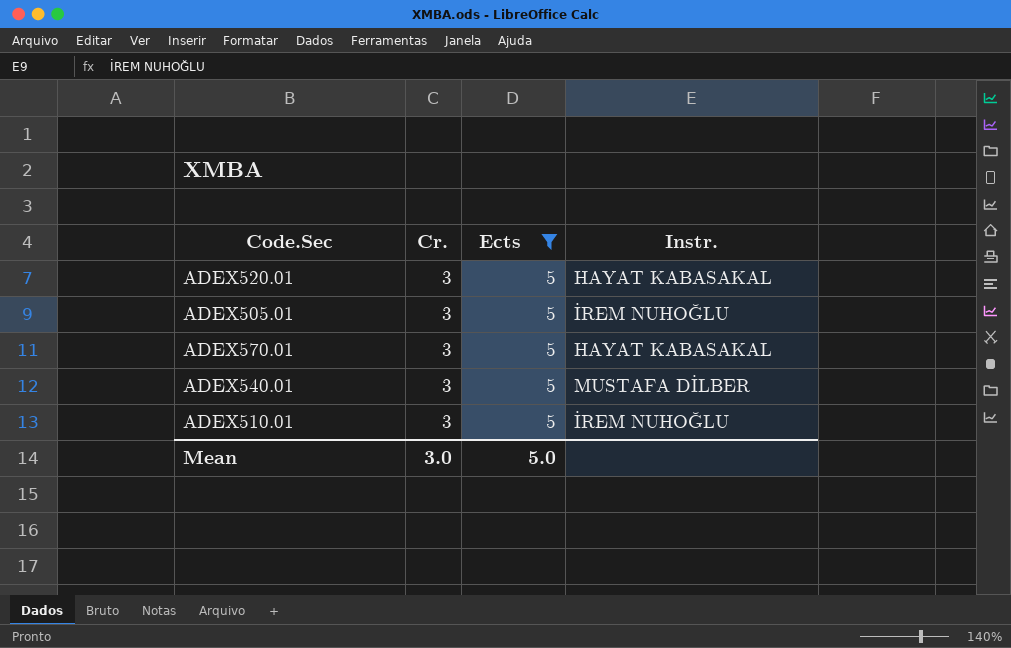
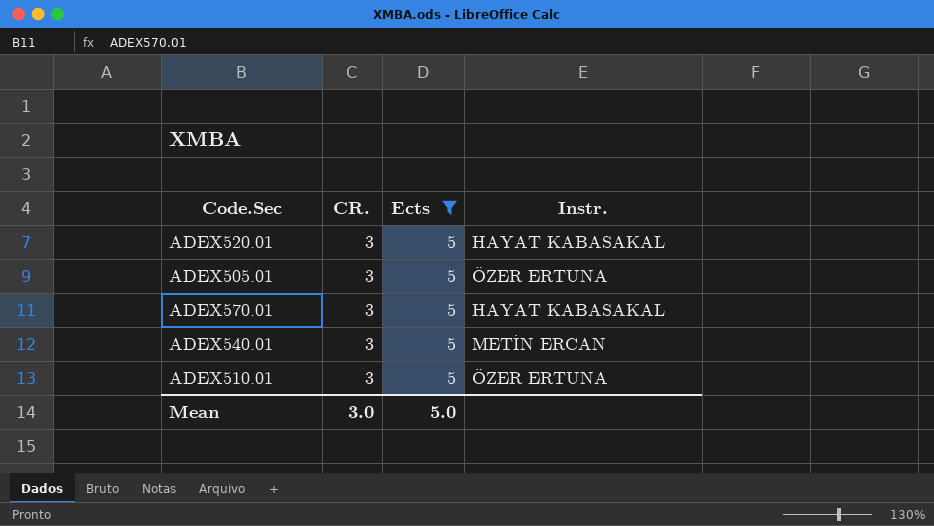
column name: Cr. -> CR.
ADEX505.01 | Instr.: İREM NUHOĞLU -> ÖZER ERTUNA
ADEX540.01 | Instr.: MUSTAFA DİLBER -> METİN ERCAN
ADEX510.01 | Instr.: İREM NUHOĞLU -> ÖZER ERTUNA

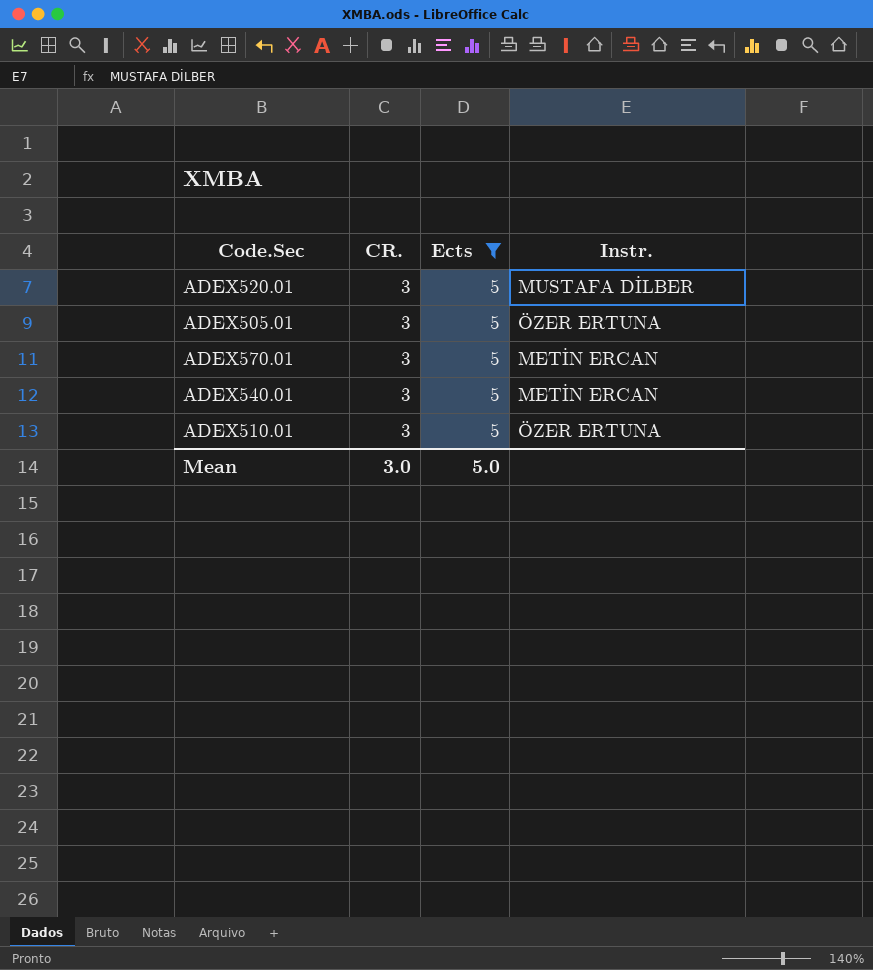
ADEX520.01 | Instr.: HAYAT KABASAKAL -> MUSTAFA DİLBER
ADEX570.01 | Instr.: HAYAT KABASAKAL -> METİN ERCAN

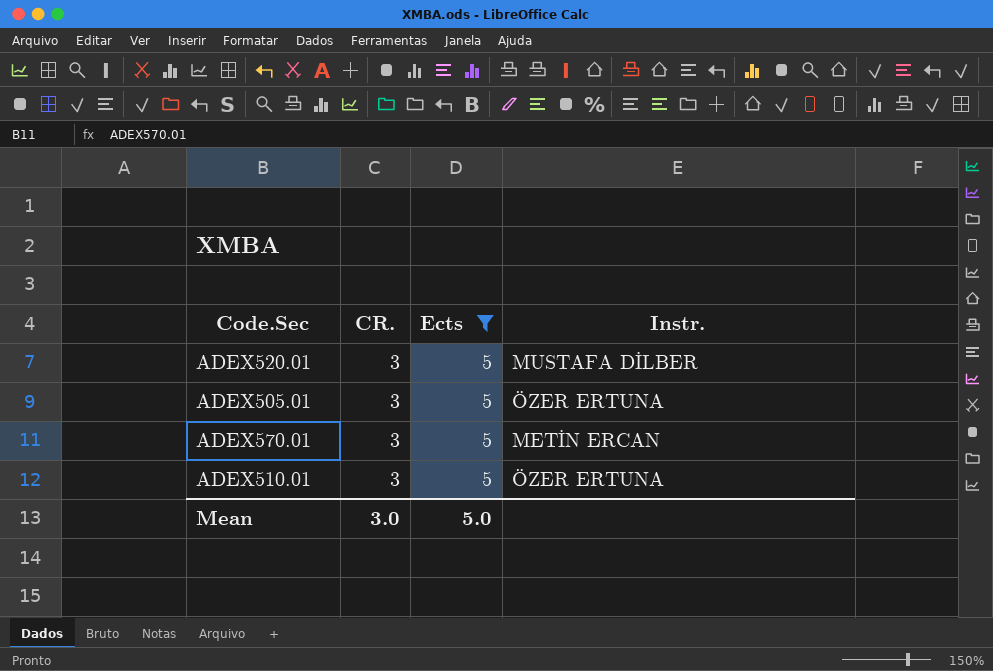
row ADEX540.01: 3 | 5 | METİN ERCAN -> none

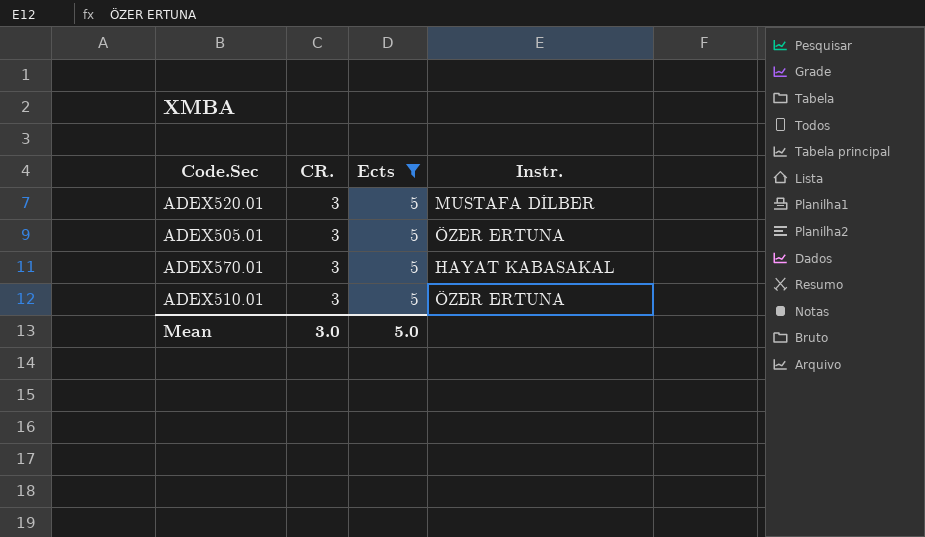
ADEX570.01 | Instr.: METİN ERCAN -> HAYAT KABASAKAL

